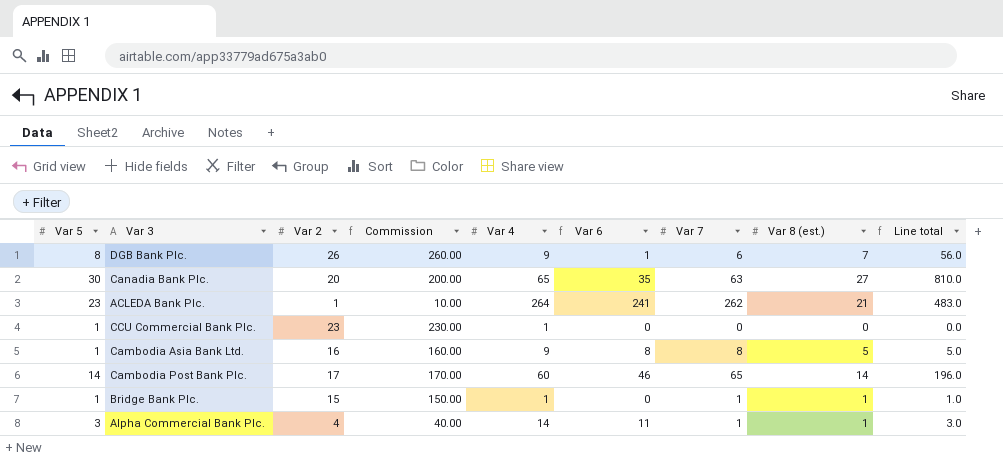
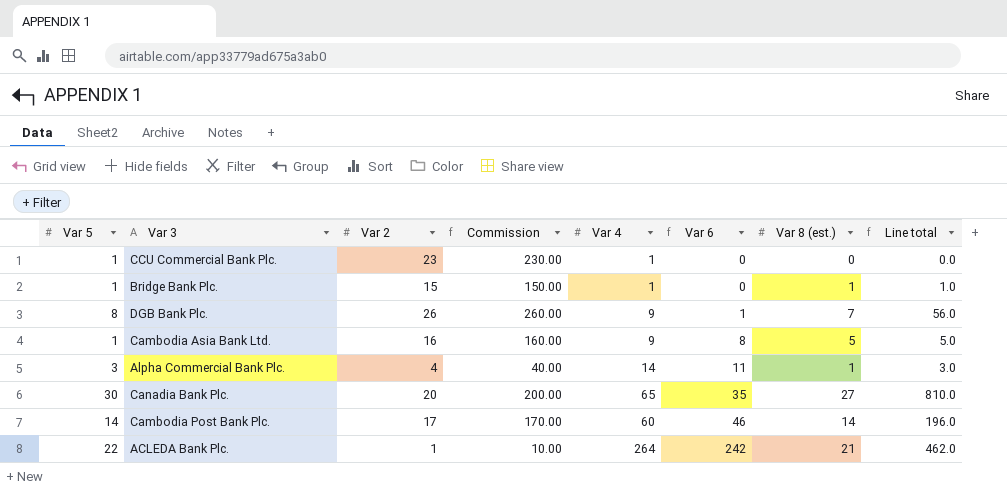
row order: none -> Var 6 ascending
column Var 7 | position: 7 -> none
ACLEDA Bank Plc. | Var 5: 23 -> 22
ACLEDA Bank Plc. | Var 6: 241 -> 242
ACLEDA Bank Plc. | Line total: 483.0 -> 462.0

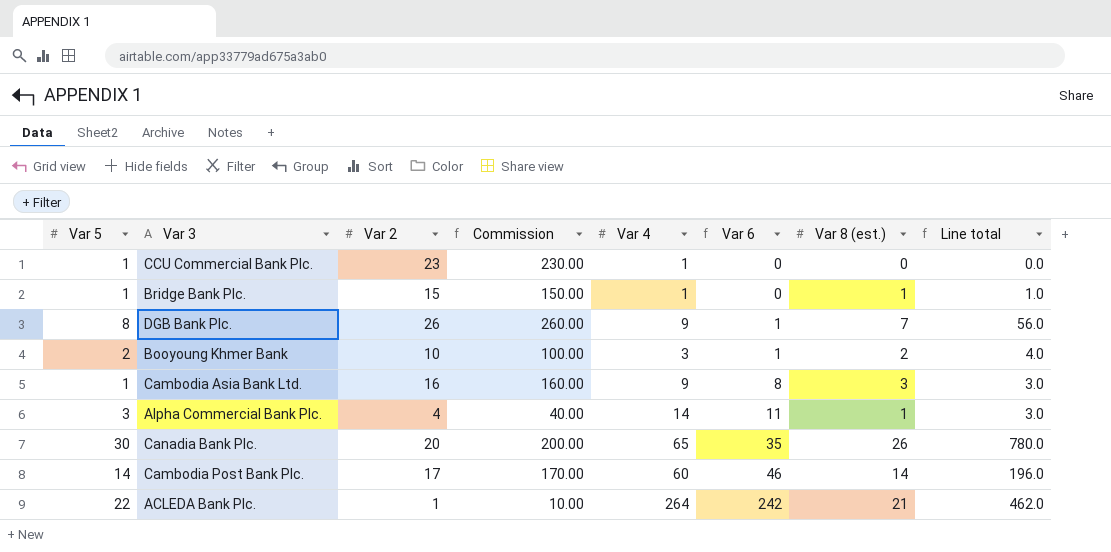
row Booyoung Khmer Bank: none -> 2 | 10 | 100.00 | 3 | 1 | 2 | 4.0
Cambodia Asia Bank Ltd. | Var 8 (est.): 5 -> 3
Cambodia Asia Bank Ltd. | Line total: 5.0 -> 3.0
Canadia Bank Plc. | Var 8 (est.): 27 -> 26
Canadia Bank Plc. | Line total: 810.0 -> 780.0

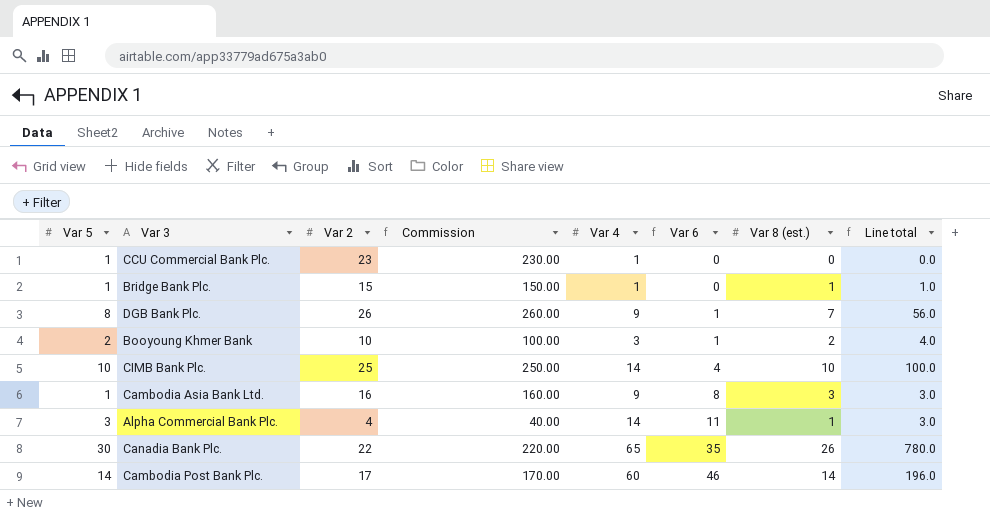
row ACLEDA Bank Plc.: 22 | 1 | 10.00 | 264 | 242 | 21 | 462.0 -> none
row CIMB Bank Plc.: none -> 10 | 25 | 250.00 | 14 | 4 | 10 | 100.0
Canadia Bank Plc. | Var 2: 20 -> 22
Canadia Bank Plc. | Commission: 200.00 -> 220.00

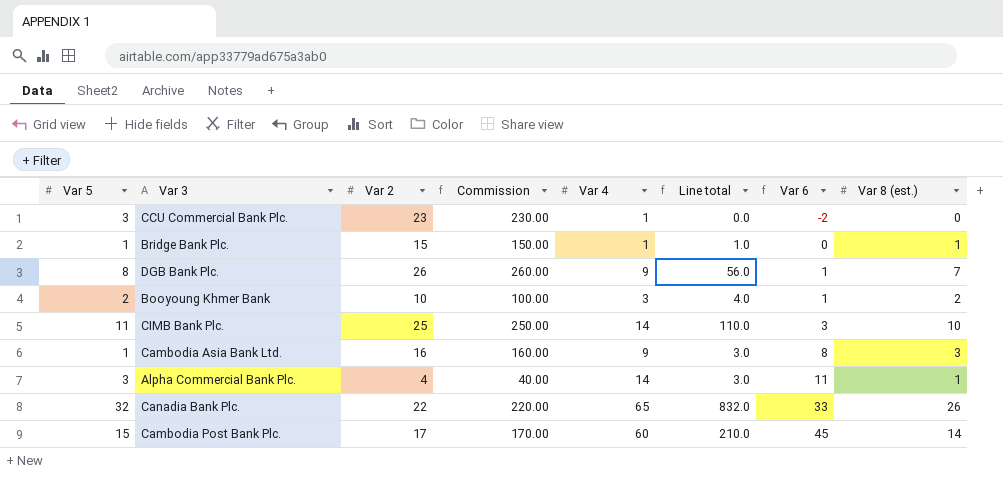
column Line total | position: 8 -> 6
CCU Commercial Bank Plc. | Var 5: 1 -> 3
CCU Commercial Bank Plc. | Var 6: 0 -> -2
CIMB Bank Plc. | Var 5: 10 -> 11
CIMB Bank Plc. | Line total: 100.0 -> 110.0
CIMB Bank Plc. | Var 6: 4 -> 3
Canadia Bank Plc. | Var 5: 30 -> 32
Canadia Bank Plc. | Line total: 780.0 -> 832.0
Canadia Bank Plc. | Var 6: 35 -> 33
Cambodia Post Bank Plc. | Var 5: 14 -> 15
Cambodia Post Bank Plc. | Line total: 196.0 -> 210.0
Cambodia Post Bank Plc. | Var 6: 46 -> 45

